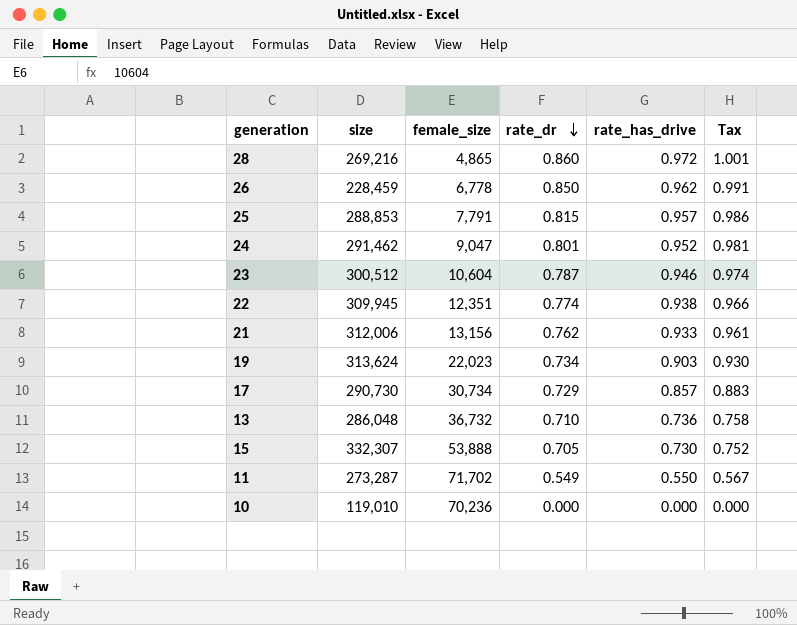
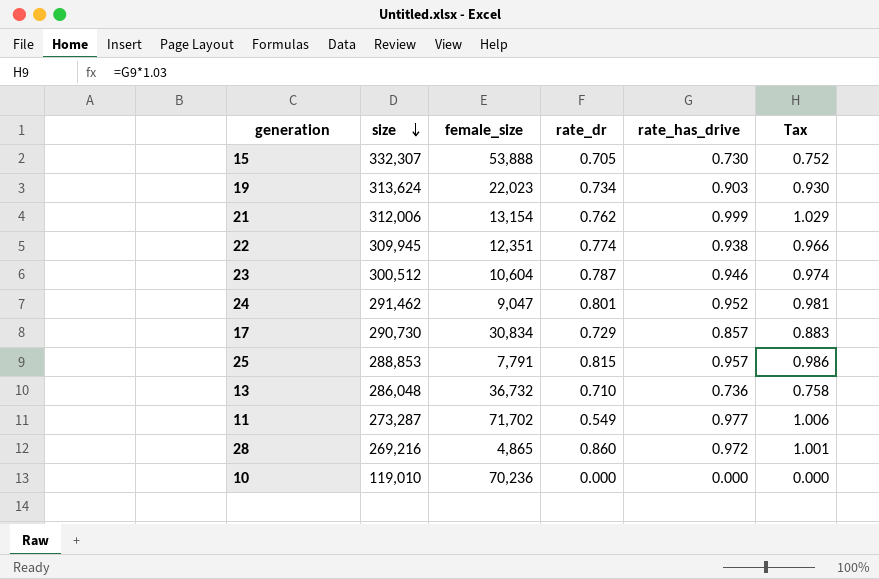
row order: rate_dr descending -> size descending
row 26: 228,459 | 6,778 | 0.850 | 0.962 | 0.991 -> none
21 | female_size: 13,156 -> 13,154
21 | rate_has_drive: 0.933 -> 0.999
21 | Tax: 0.961 -> 1.029
17 | female_size: 30,734 -> 30,834
11 | rate_has_drive: 0.550 -> 0.977
11 | Tax: 0.567 -> 1.006

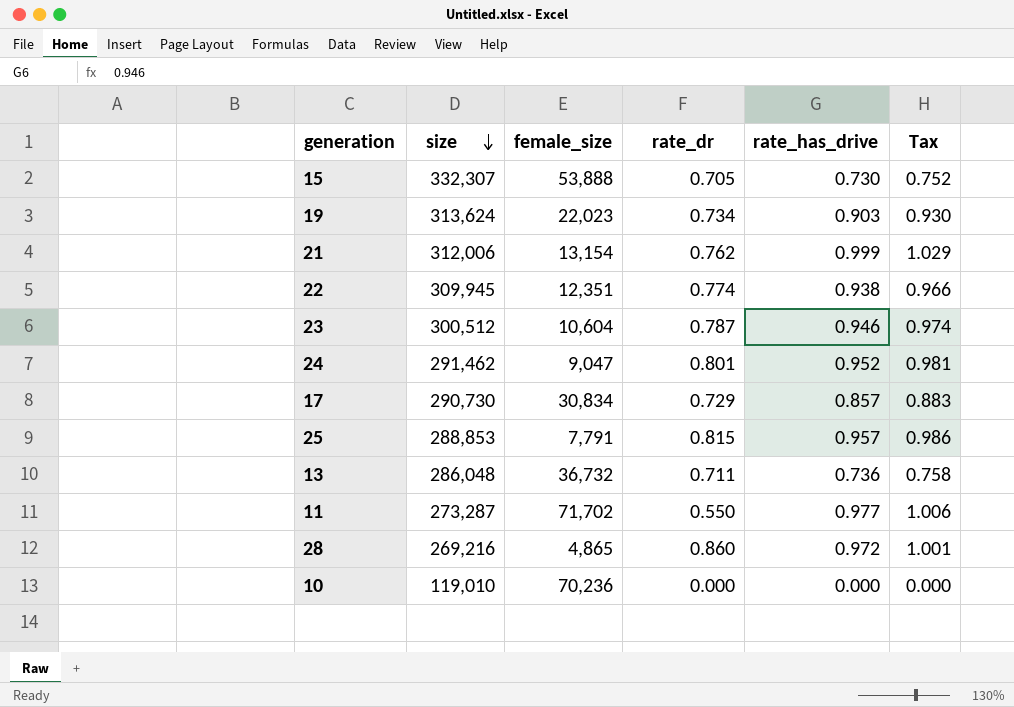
13 | rate_dr: 0.710 -> 0.711
11 | rate_dr: 0.549 -> 0.550

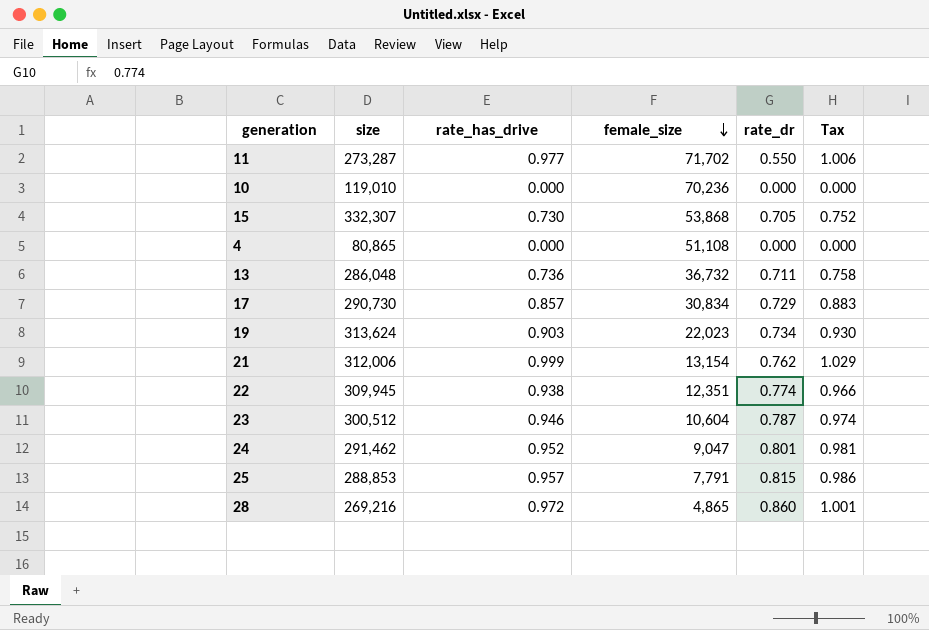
row order: size descending -> female_size descending
column rate_has_drive | position: 5 -> 3
15 | female_size: 53,888 -> 53,868
row 4: none -> 80,865 | 0.000 | 51,108 | 0.000 | 0.000

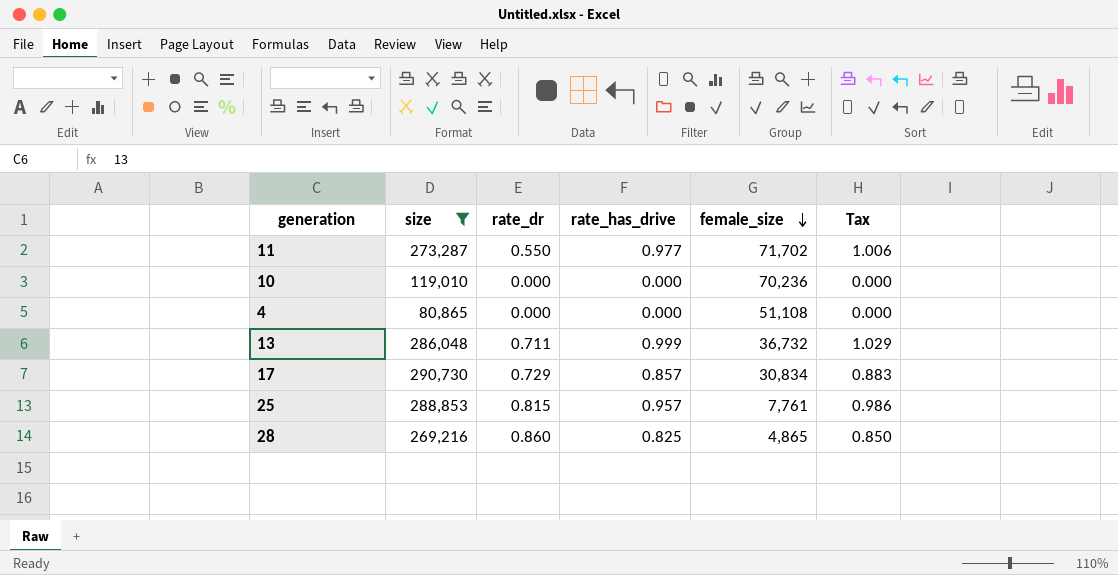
filter: none -> size <= 290,730
column rate_dr | position: 5 -> 3
13 | rate_has_drive: 0.736 -> 0.999
13 | Tax: 0.758 -> 1.029
25 | female_size: 7,791 -> 7,761
28 | rate_has_drive: 0.972 -> 0.825
28 | Tax: 1.001 -> 0.850

